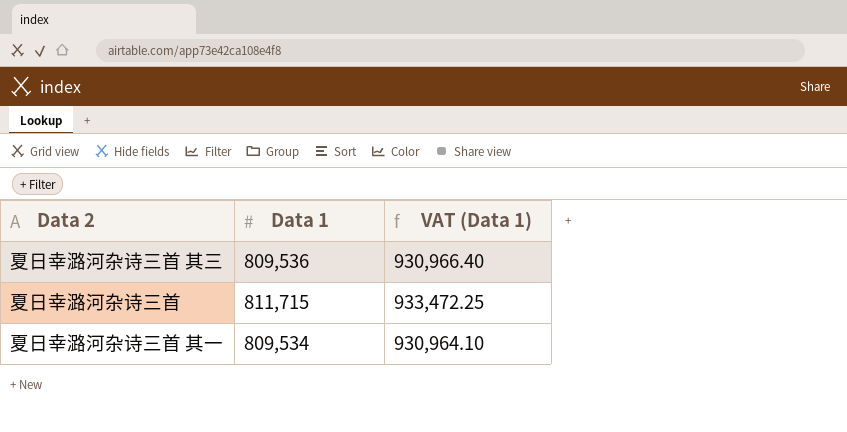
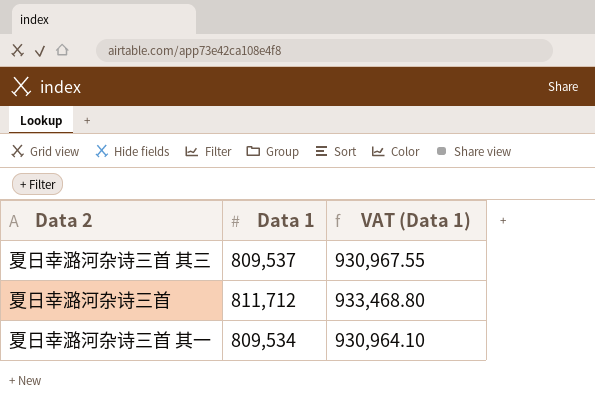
夏日幸潞河杂诗三首 其三 | Data 1: 809,536 -> 809,537
夏日幸潞河杂诗三首 其三 | VAT (Data 1): 930,966.40 -> 930,967.55
夏日幸潞河杂诗三首 | Data 1: 811,715 -> 811,712
夏日幸潞河杂诗三首 | VAT (Data 1): 933,472.25 -> 933,468.80

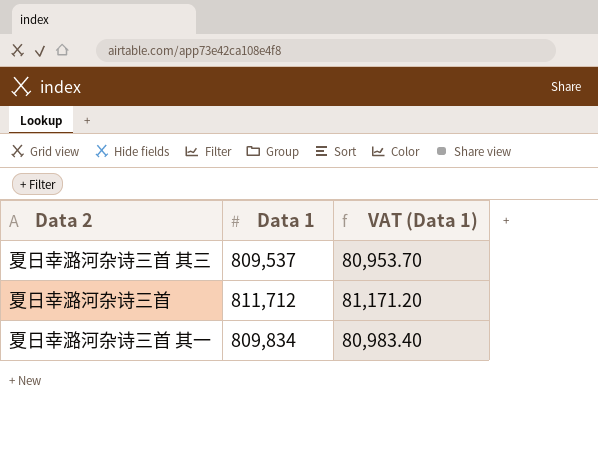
column VAT (Data 1) | formula: [Data 1] * 1.15 -> [Data 1] * 0.1
夏日幸潞河杂诗三首 其一 | Data 1: 809,534 -> 809,834

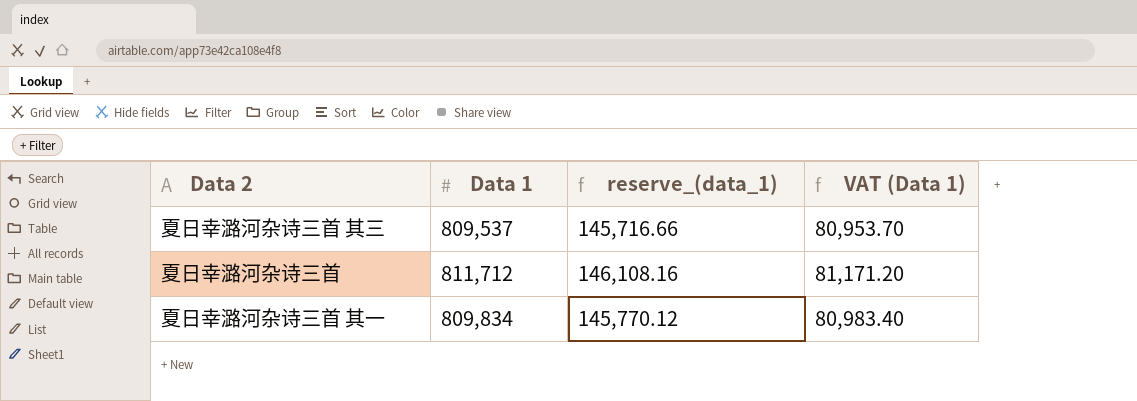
column reserve_(data_1) | formula: none -> [Data 1] * 0.18

